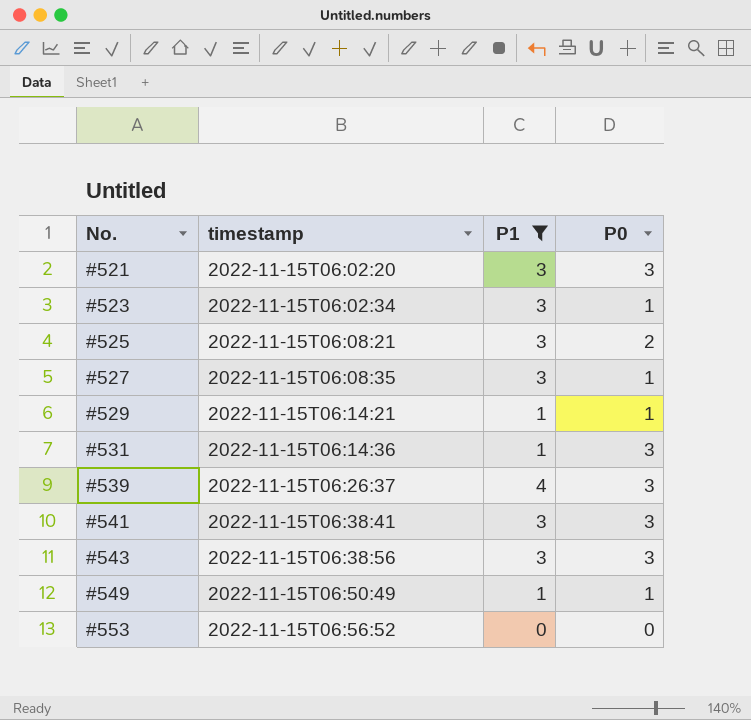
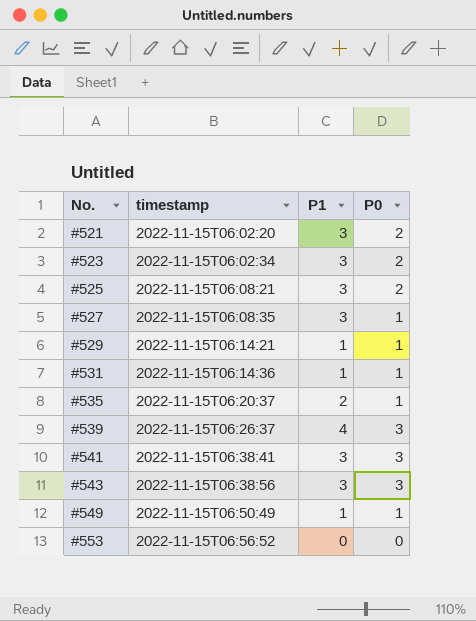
filter: P1 != 2 -> none
#521 | P0: 3 -> 2
#523 | P0: 1 -> 2
#531 | P0: 3 -> 1

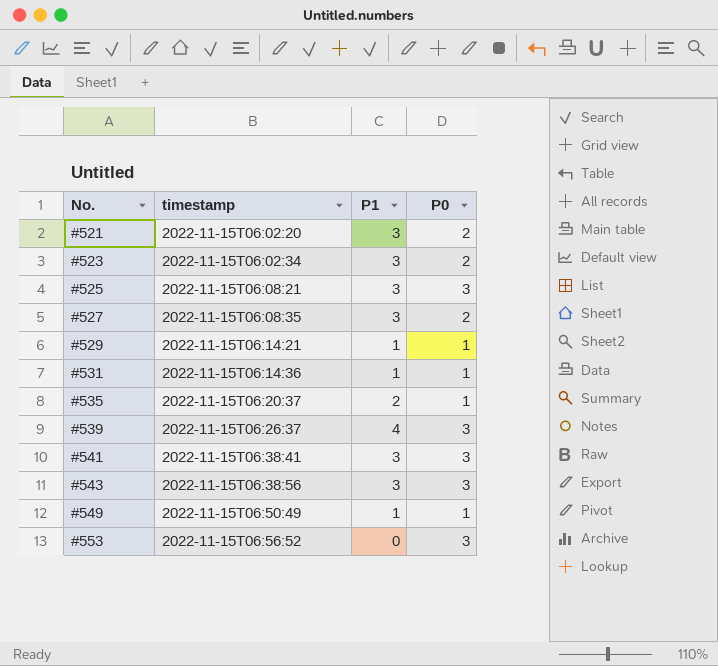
#525 | P0: 2 -> 3
#527 | P0: 1 -> 2
#553 | P0: 0 -> 3

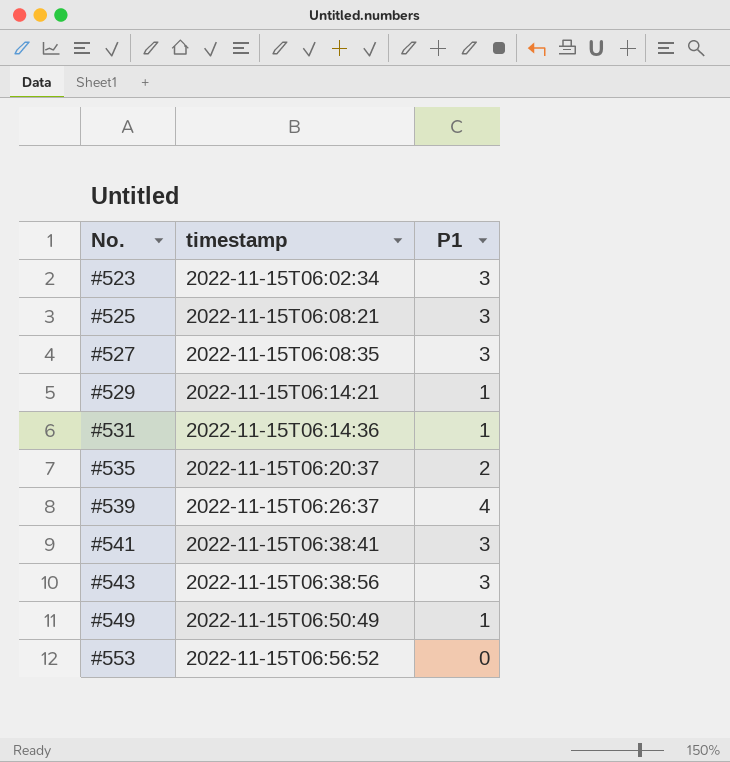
column P0 | position: 4 -> none
row #521: 2022-11-15T06:02:20 | 3 | 2 -> none

